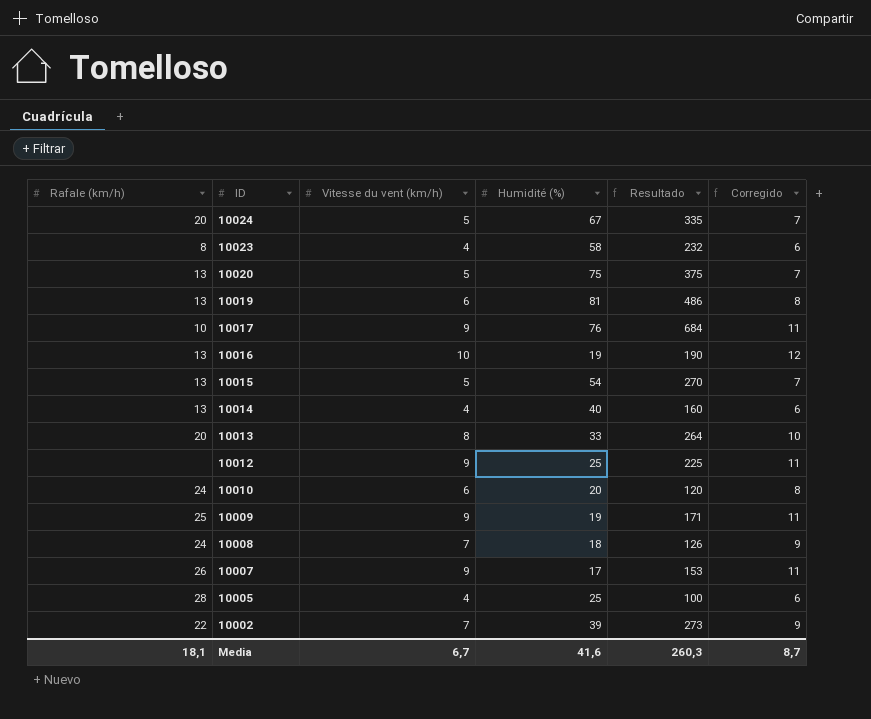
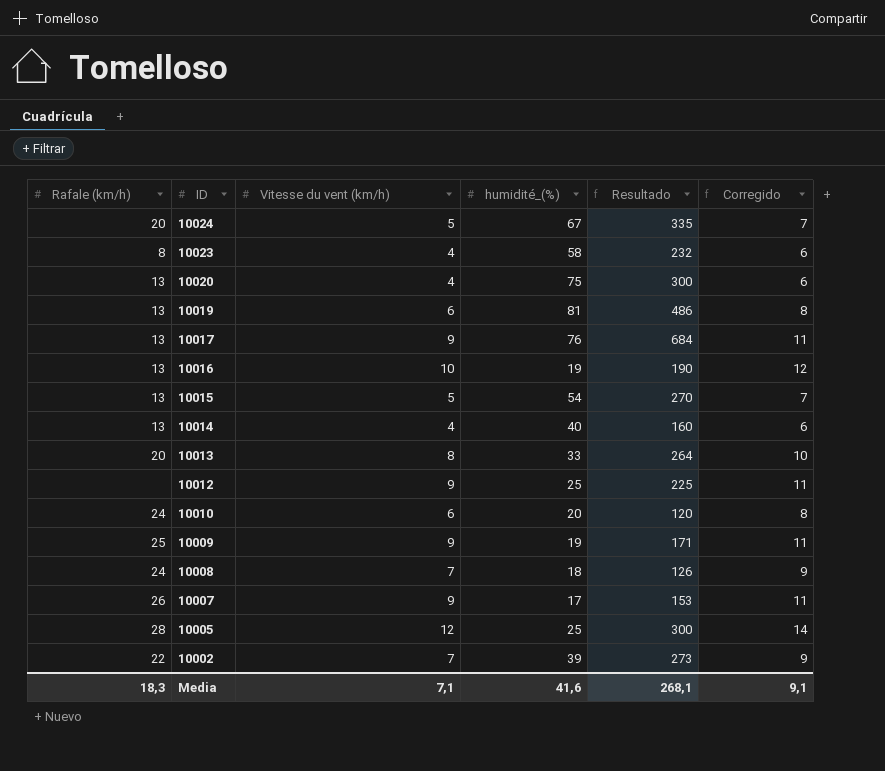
column name: Humidité (%) -> humidité_(%)
10020 | Vitesse du vent (km/h): 5 -> 4
10020 | Resultado: 375 -> 300
10020 | Corregido: 7 -> 6
10017 | Rafale (km/h): 10 -> 13
10005 | Vitesse du vent (km/h): 4 -> 12
10005 | Resultado: 100 -> 300
10005 | Corregido: 6 -> 14
Media | Rafale (km/h): 18,1 -> 18,3
Media | Vitesse du vent (km/h): 6,7 -> 7,1
Media | Resultado: 260,3 -> 268,1
Media | Corregido: 8,7 -> 9,1

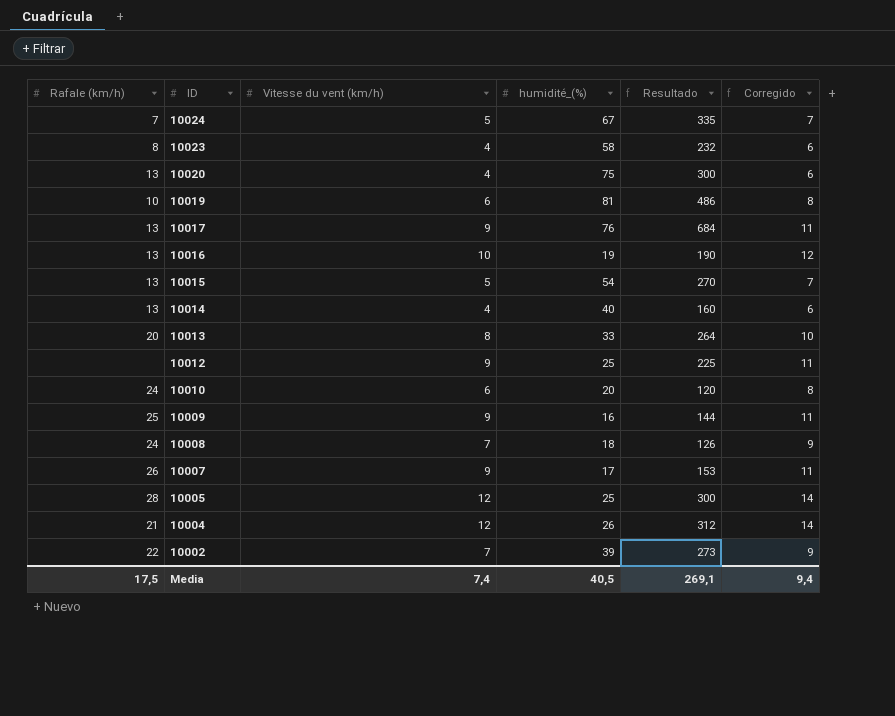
10024 | Rafale (km/h): 20 -> 7
10019 | Rafale (km/h): 13 -> 10
10009 | humidité_(%): 19 -> 16
10009 | Resultado: 171 -> 144
row 10004: none -> 21 | 12 | 26 | 312 | 14
Media | Rafale (km/h): 18,3 -> 17,5
Media | Vitesse du vent (km/h): 7,1 -> 7,4
Media | humidité_(%): 41,6 -> 40,5
Media | Resultado: 268,1 -> 269,1
Media | Corregido: 9,1 -> 9,4

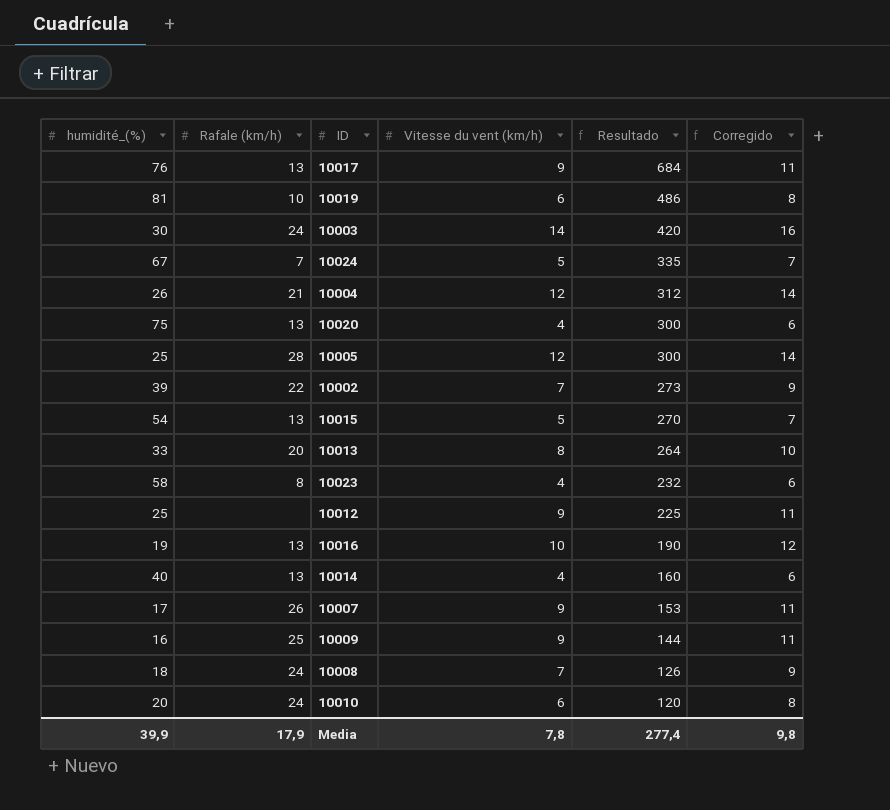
row order: ID descending -> Resultado descending
column humidité_(%) | position: 4 -> 1
row 10003: none -> 30 | 24 | 14 | 420 | 16
Media | humidité_(%): 40,5 -> 39,9
Media | Rafale (km/h): 17,5 -> 17,9
Media | Vitesse du vent (km/h): 7,4 -> 7,8
Media | Resultado: 269,1 -> 277,4
Media | Corregido: 9,4 -> 9,8

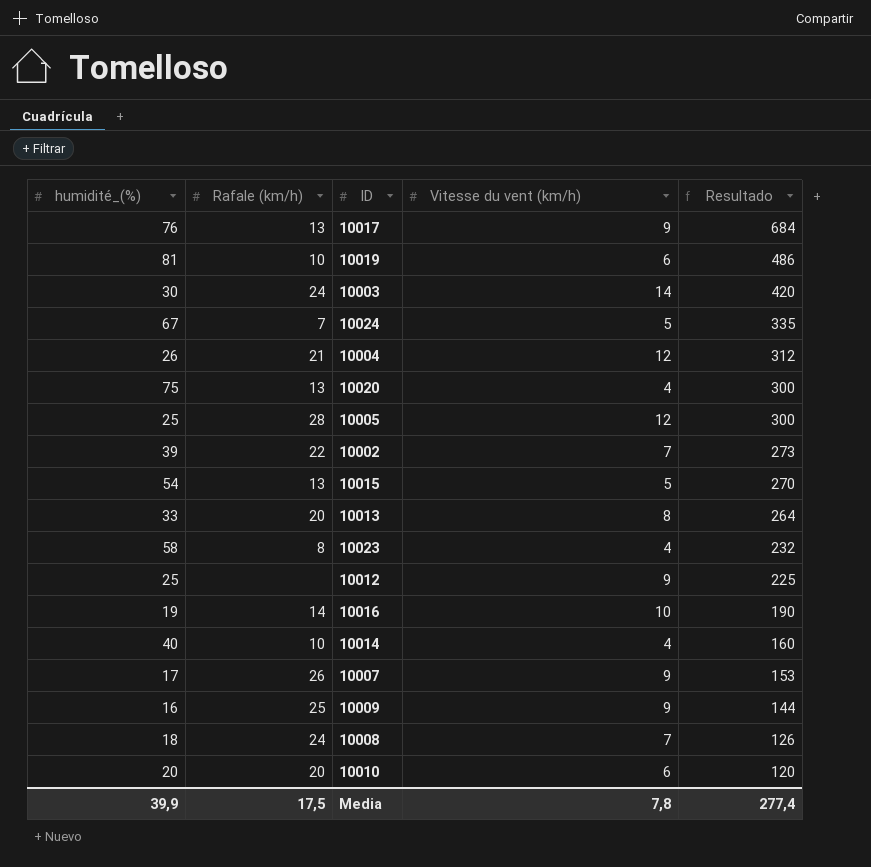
column Corregido | formula: [Vitesse du vent (km/h)] + 2 -> none
10016 | Rafale (km/h): 13 -> 14
10014 | Rafale (km/h): 13 -> 10
10010 | Rafale (km/h): 24 -> 20
Media | Rafale (km/h): 17,9 -> 17,5

